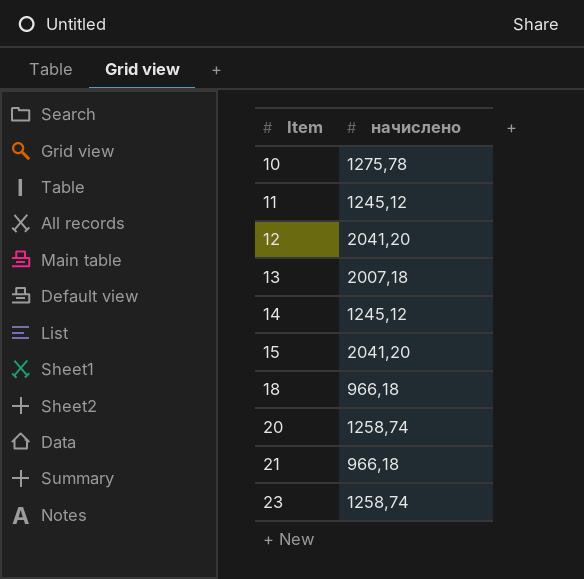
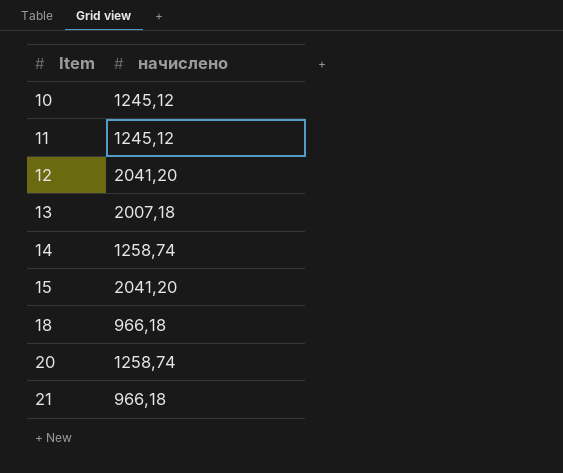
row 23: 1258,74 -> none
10 | начислено: 1275,78 -> 1245,12
14 | начислено: 1245,12 -> 1258,74

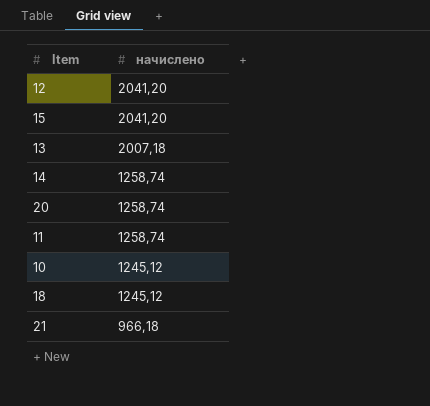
row order: Item ascending -> начислено descending
11 | начислено: 1245,12 -> 1258,74
18 | начислено: 966,18 -> 1245,12

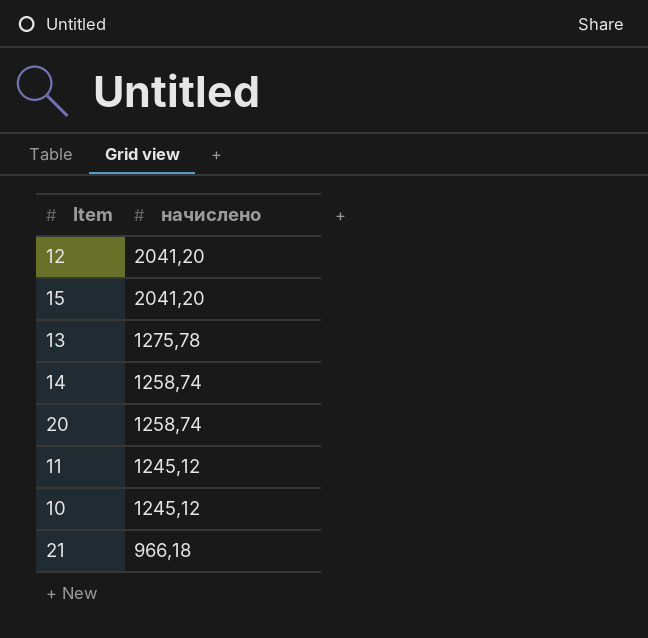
row 18: 1245,12 -> none
13 | начислено: 2007,18 -> 1275,78
11 | начислено: 1258,74 -> 1245,12

